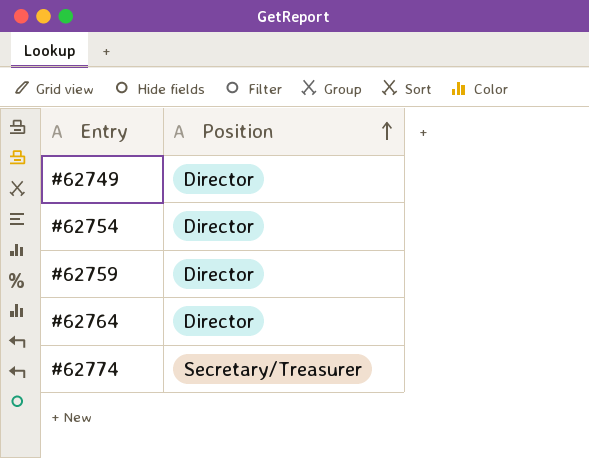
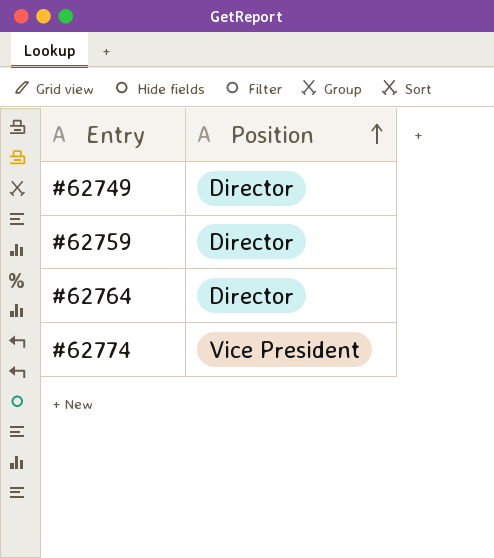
row #62754: Director -> none
#62774 | Position: Secretary/Treasurer -> Vice President

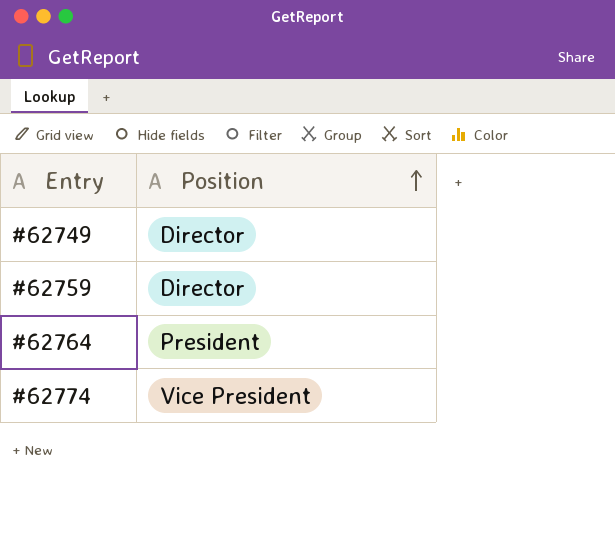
#62764 | Position: Director -> President

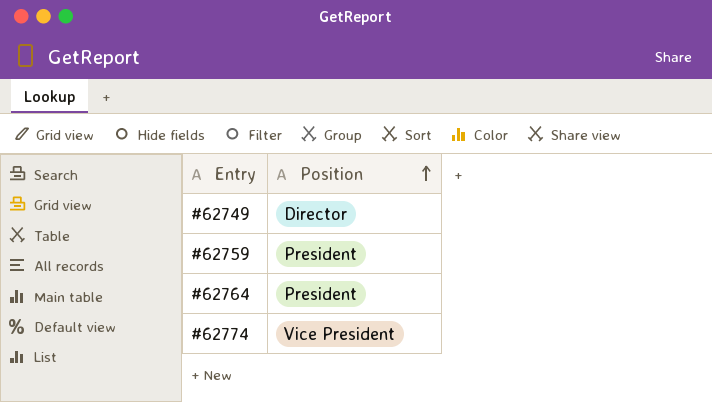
#62759 | Position: Director -> President

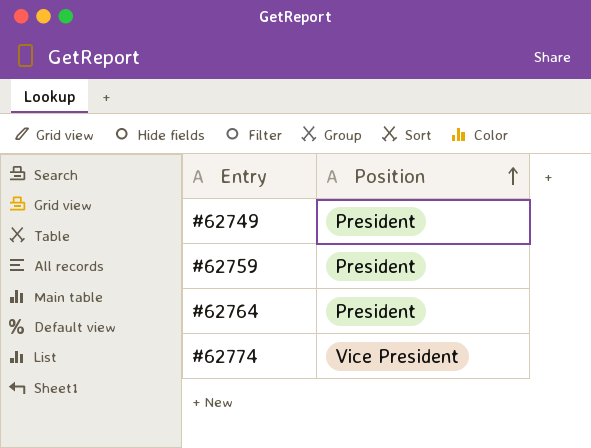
#62749 | Position: Director -> President

